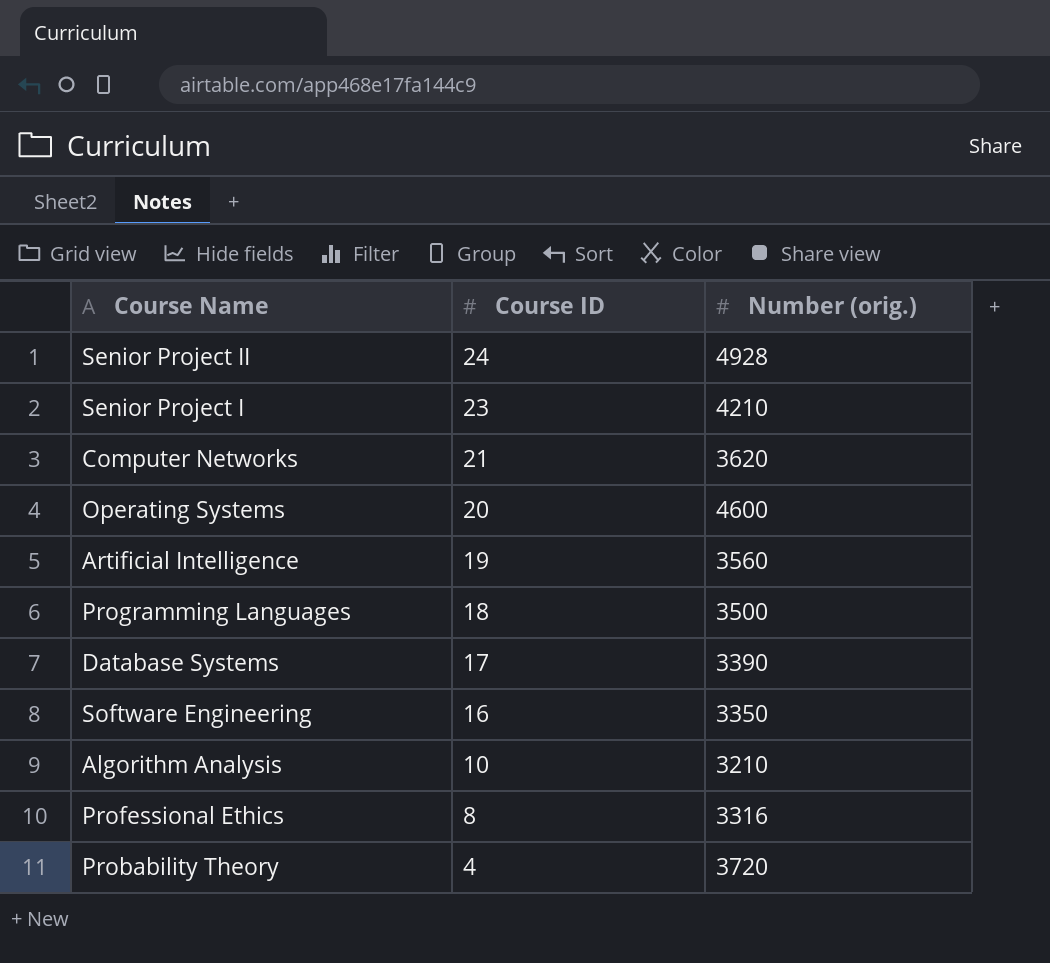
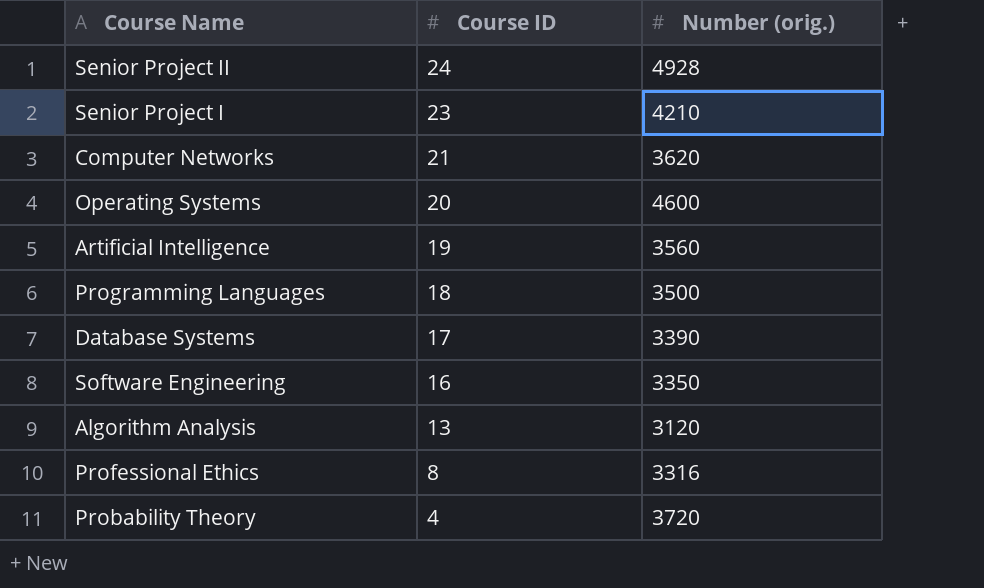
Algorithm Analysis | Course ID: 10 -> 13
Algorithm Analysis | Number (orig.): 3210 -> 3120

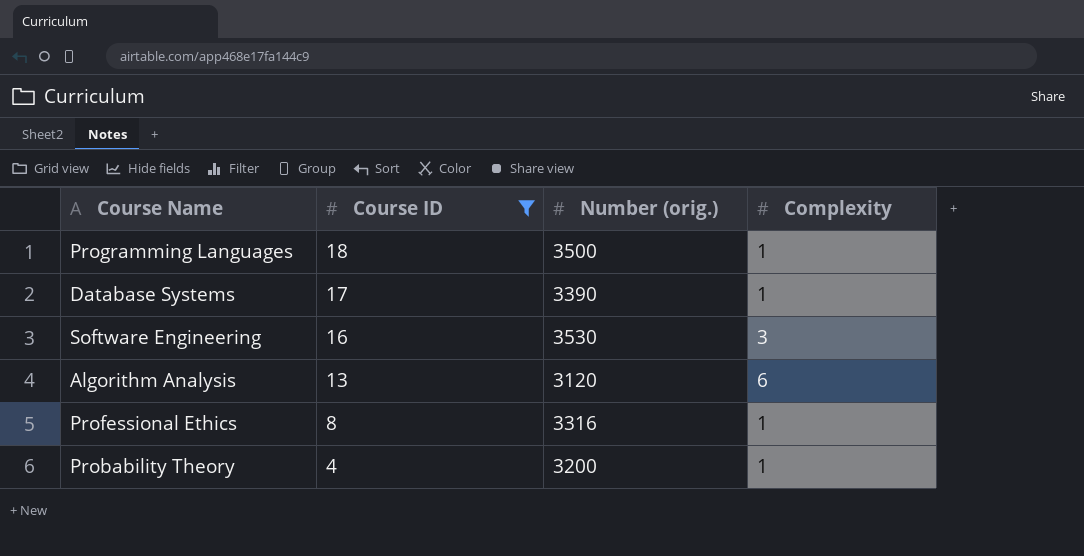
filter: none -> Course ID <= 18
column Complexity | position: none -> 4
Software Engineering | Number (orig.): 3350 -> 3530
Probability Theory | Number (orig.): 3720 -> 3200

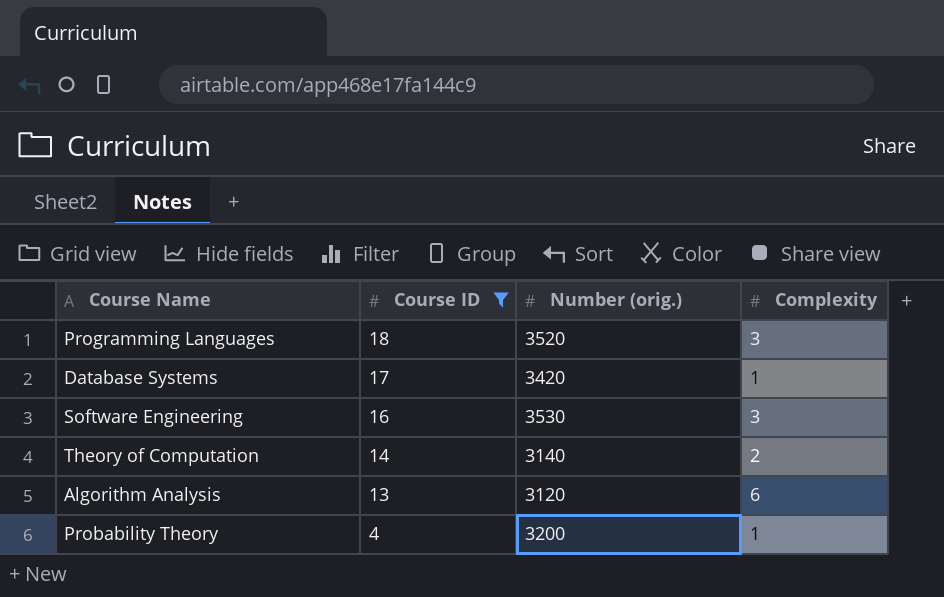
row Professional Ethics: 8 | 3316 | 1 -> none
Programming Languages | Number (orig.): 3500 -> 3520
Programming Languages | Complexity: 1 -> 3
Database Systems | Number (orig.): 3390 -> 3420
row Theory of Computation: none -> 14 | 3140 | 2

